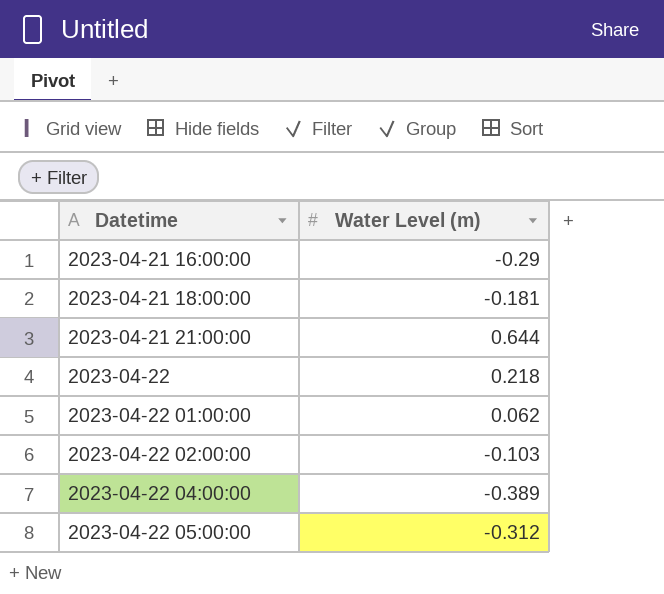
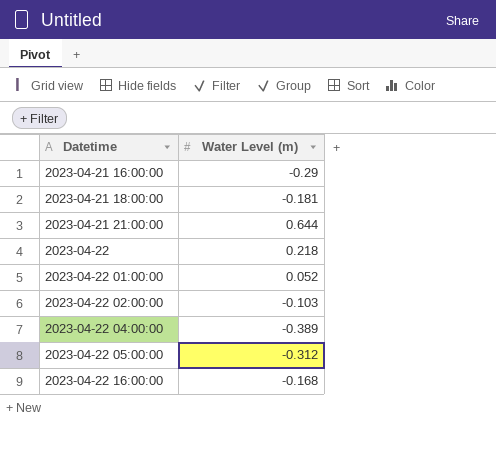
2023-04-22 01:00:00 | Water Level (m): 0.062 -> 0.052
row 2023-04-22 16:00:00: none -> -0.168

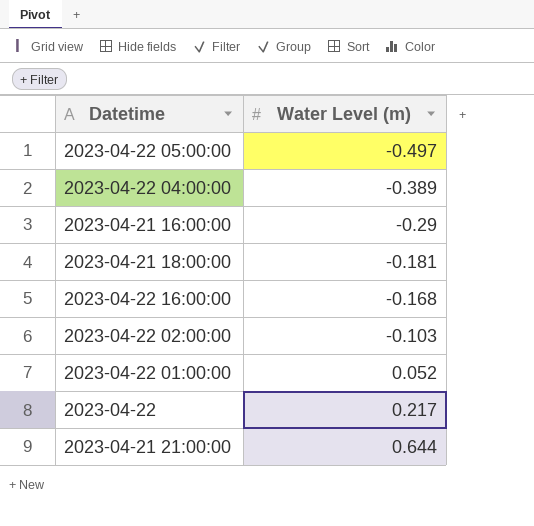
row order: Datetime ascending -> Water Level (m) ascending
2023-04-22 05:00:00 | Water Level (m): -0.312 -> -0.497
2023-04-22 | Water Level (m): 0.218 -> 0.217

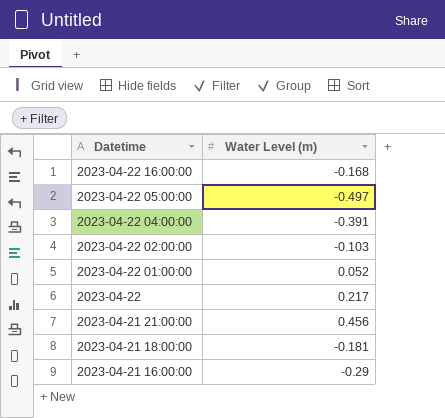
row order: Water Level (m) ascending -> Datetime descending
2023-04-22 04:00:00 | Water Level (m): -0.389 -> -0.391
2023-04-21 21:00:00 | Water Level (m): 0.644 -> 0.456

